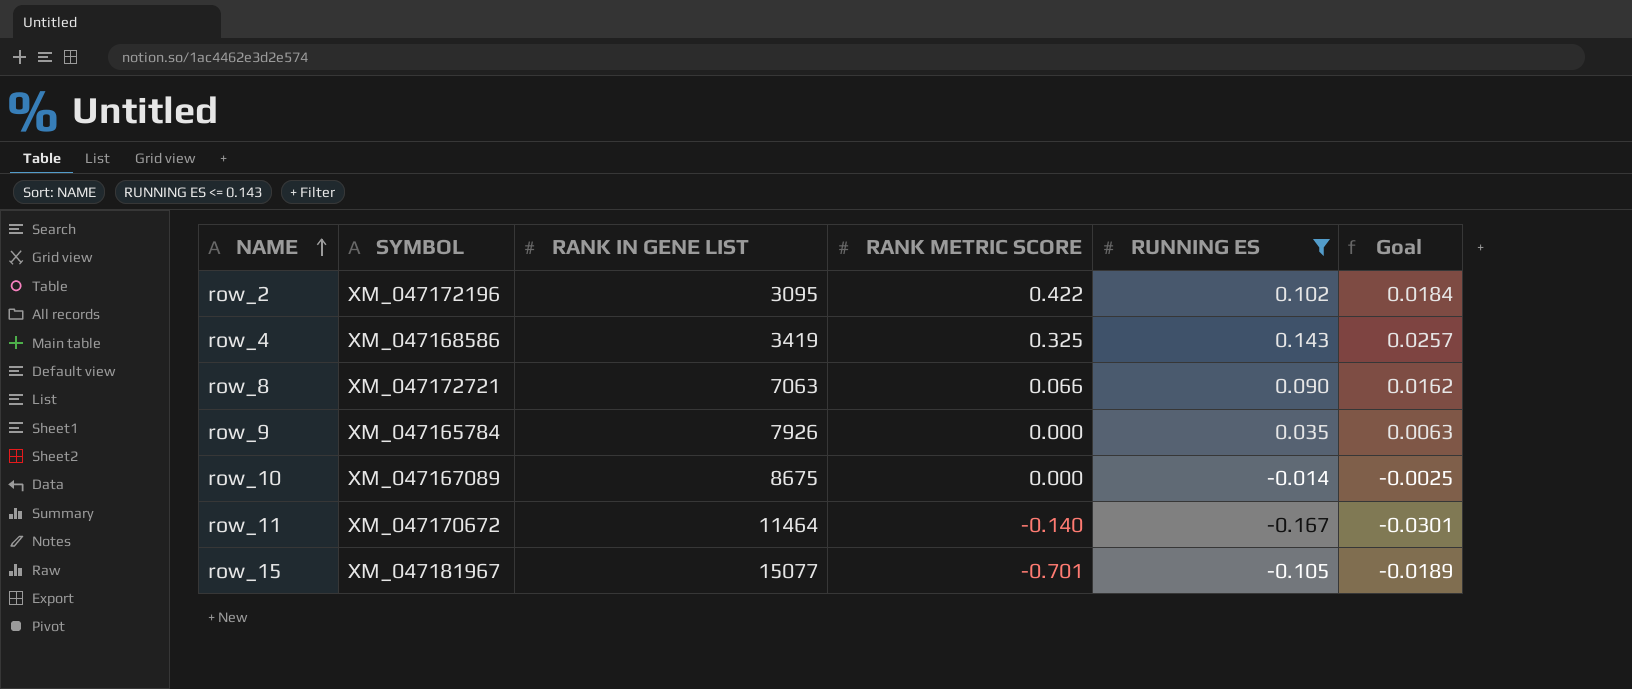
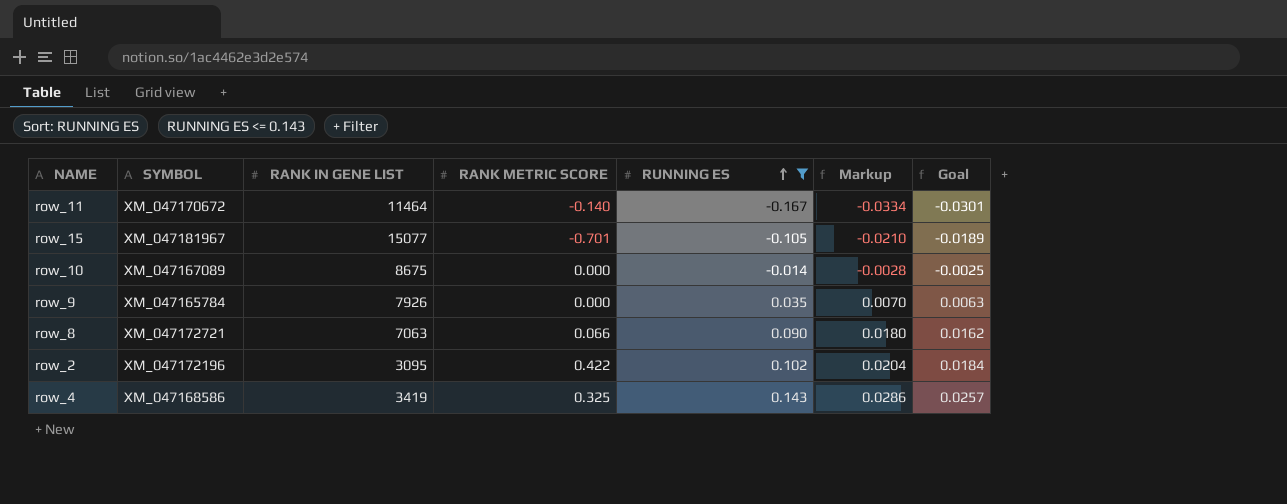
row order: NAME ascending -> RUNNING ES ascending
column Markup | formula: none -> [RUNNING ES] * 0.2

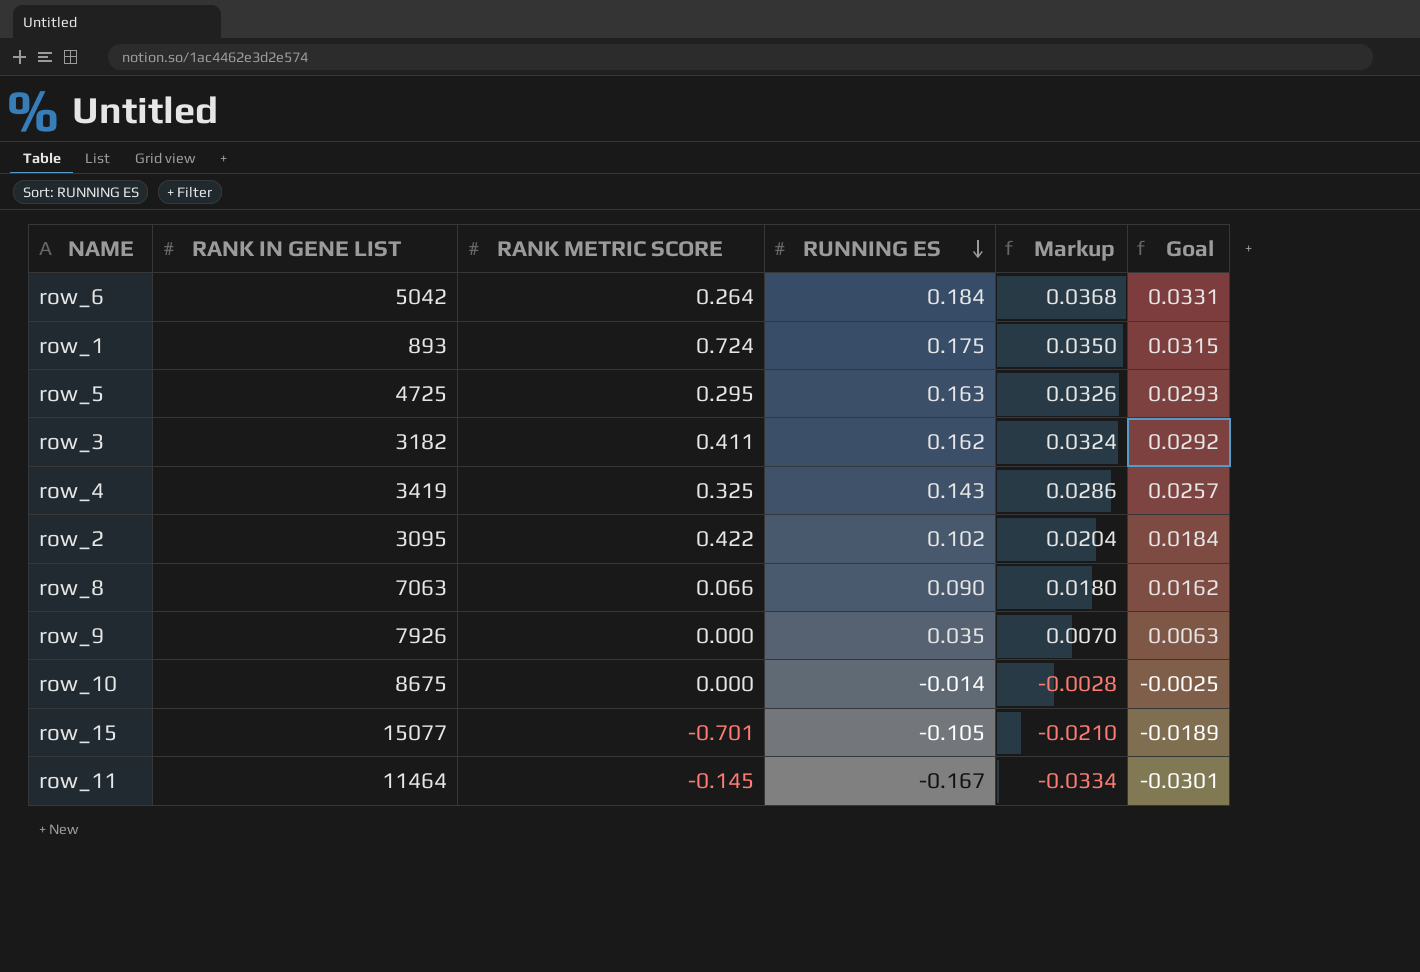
filter: RUNNING ES <= 0.143 -> none
row order: RUNNING ES ascending -> RUNNING ES descending
column SYMBOL | position: 2 -> none
row_11 | RANK METRIC SCORE: -0.140 -> -0.145

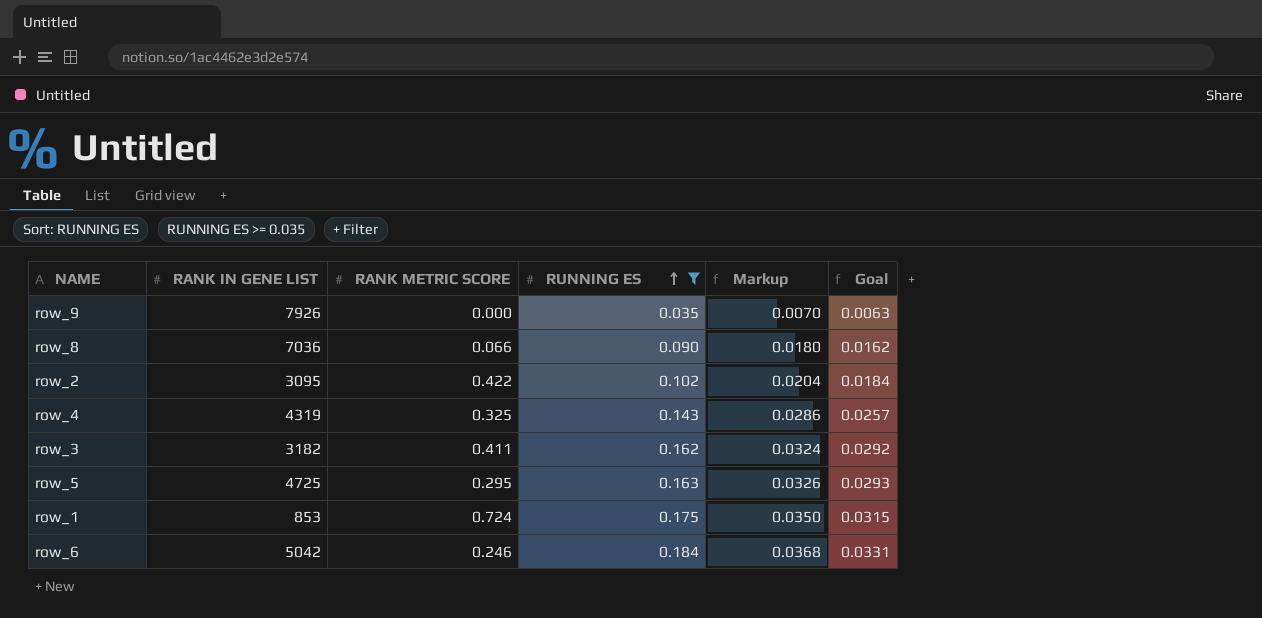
filter: none -> RUNNING ES >= 0.035
row order: RUNNING ES descending -> RUNNING ES ascending
row_8 | RANK IN GENE LIST: 7063 -> 7036
row_4 | RANK IN GENE LIST: 3419 -> 4319
row_1 | RANK IN GENE LIST: 893 -> 853
row_6 | RANK METRIC SCORE: 0.264 -> 0.246

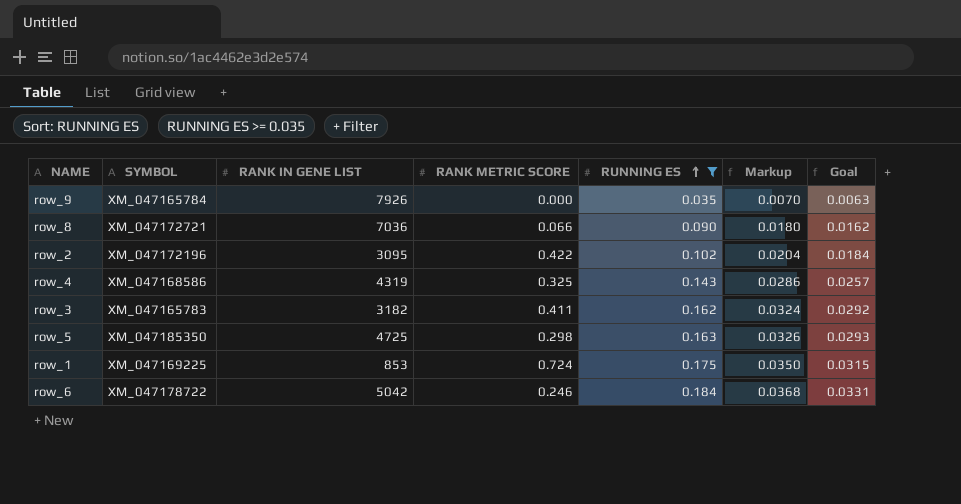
column SYMBOL | position: none -> 2
row_5 | RANK METRIC SCORE: 0.295 -> 0.298

